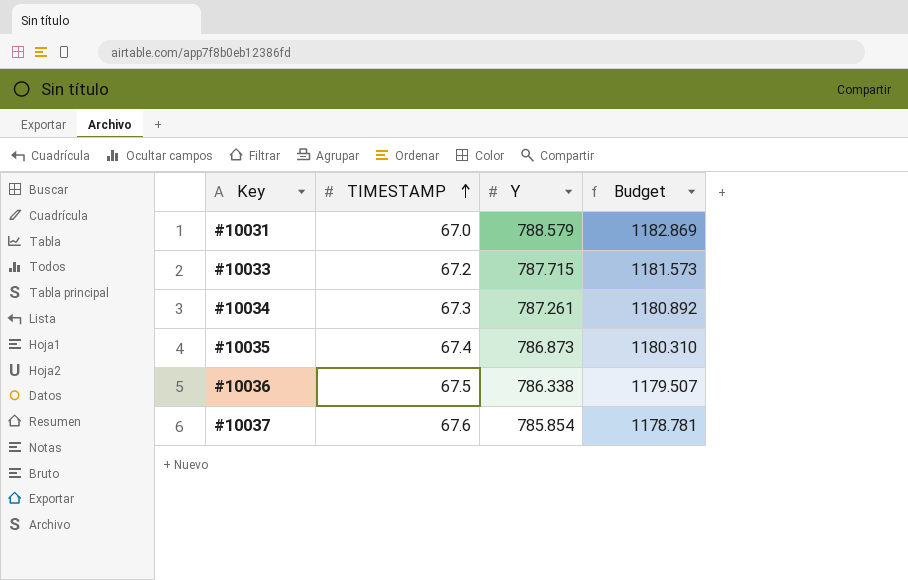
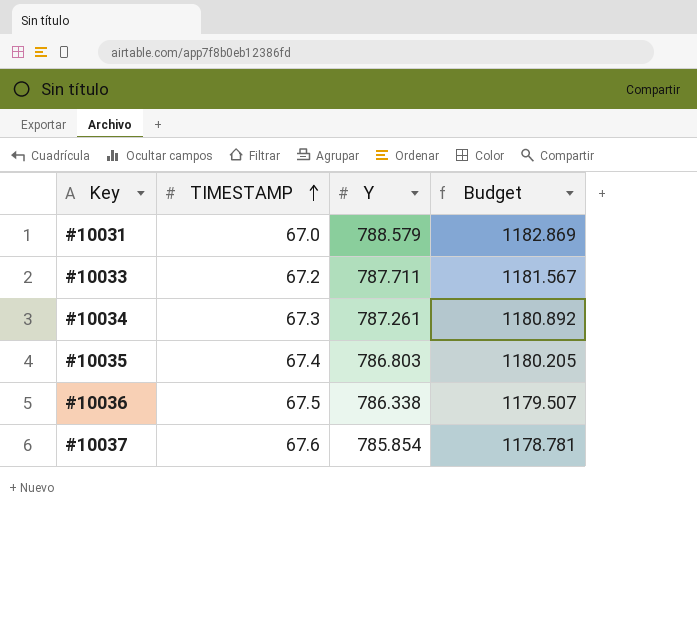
#10033 | Y: 787.715 -> 787.711
#10033 | Budget: 1181.573 -> 1181.567
#10035 | Y: 786.873 -> 786.803
#10035 | Budget: 1180.310 -> 1180.205

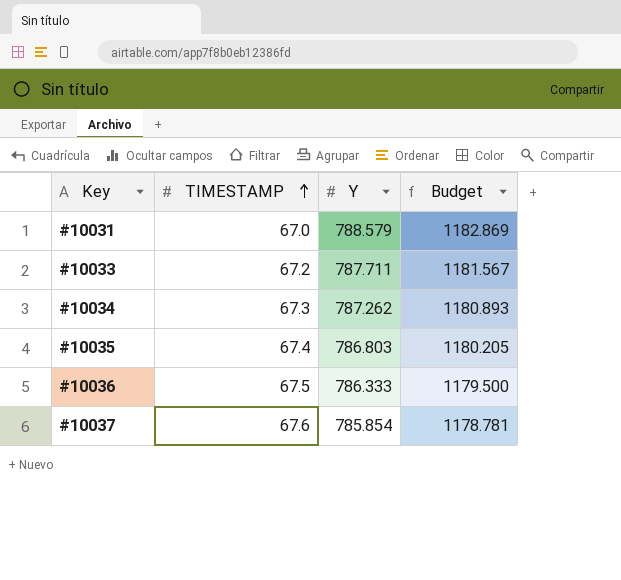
#10034 | Y: 787.261 -> 787.262
#10034 | Budget: 1180.892 -> 1180.893
#10036 | Y: 786.338 -> 786.333
#10036 | Budget: 1179.507 -> 1179.500

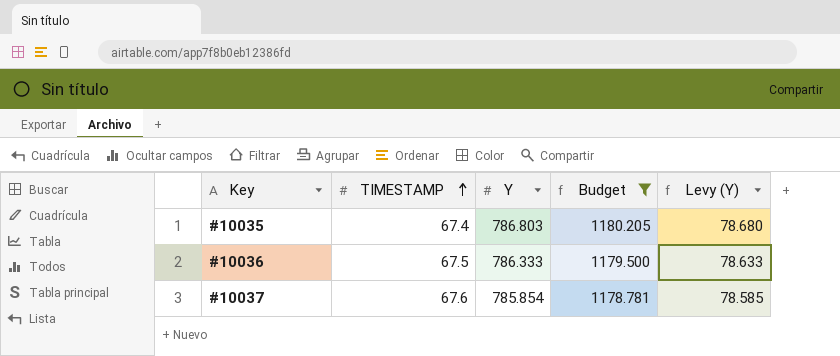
filter: none -> Budget <= 1180.205
column Levy (Y) | formula: none -> [Y] * 0.1

